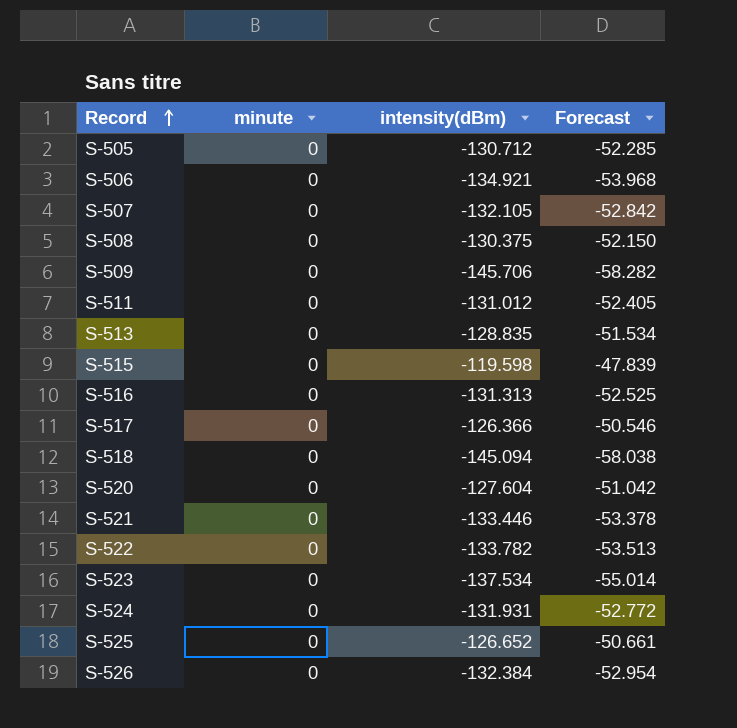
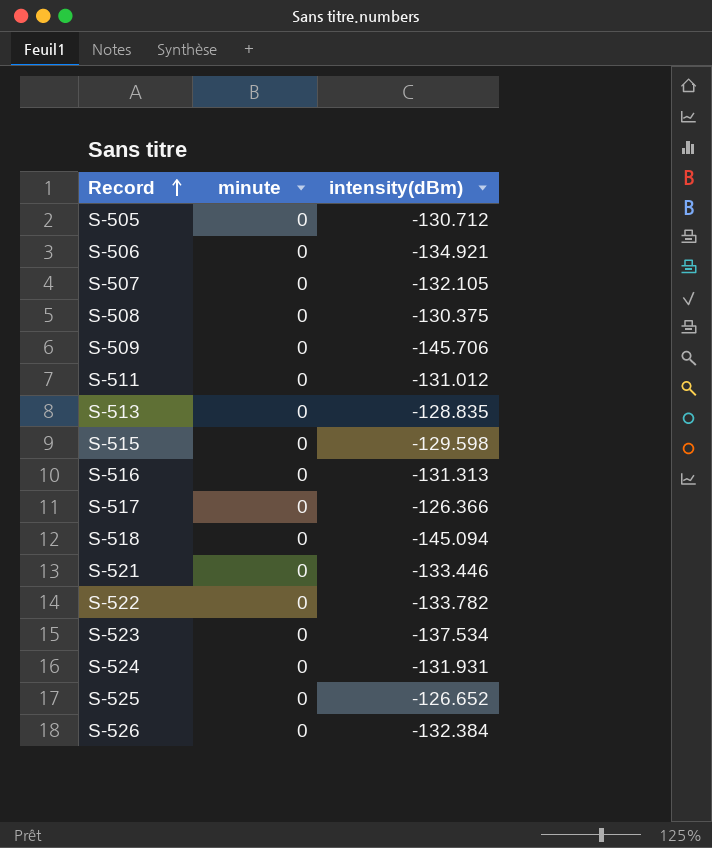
column Forecast | formula: [intensity(dBm)] * 0.4 -> none
row S-520: 0 | -127.604 | -51.042 -> none
S-515 | intensity(dBm): -119.598 -> -129.598

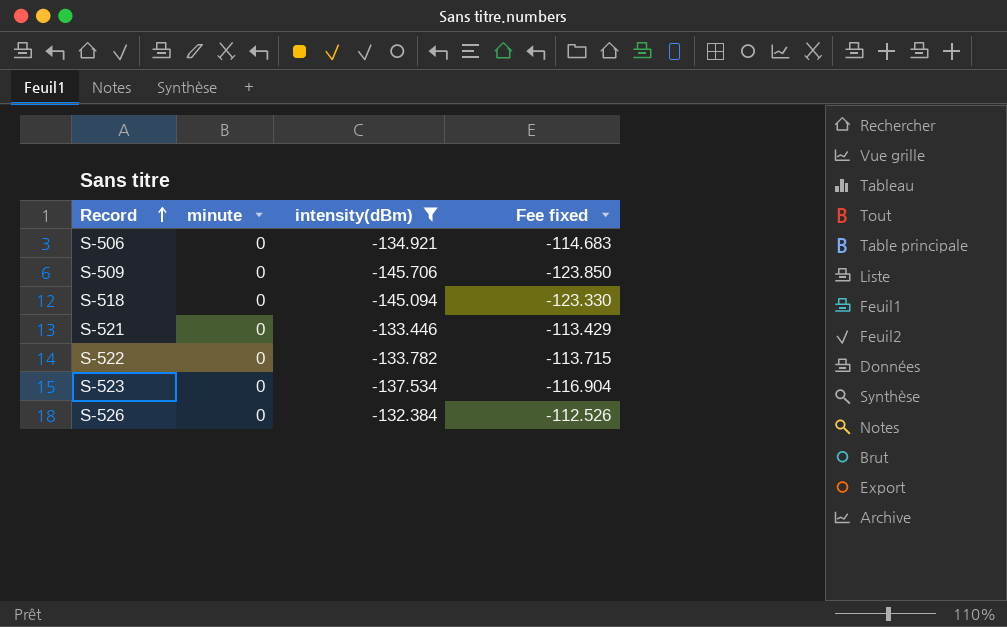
filter: none -> intensity(dBm) <= -132.384
column Fee fixed | formula: none -> [intensity(dBm)] * 0.85

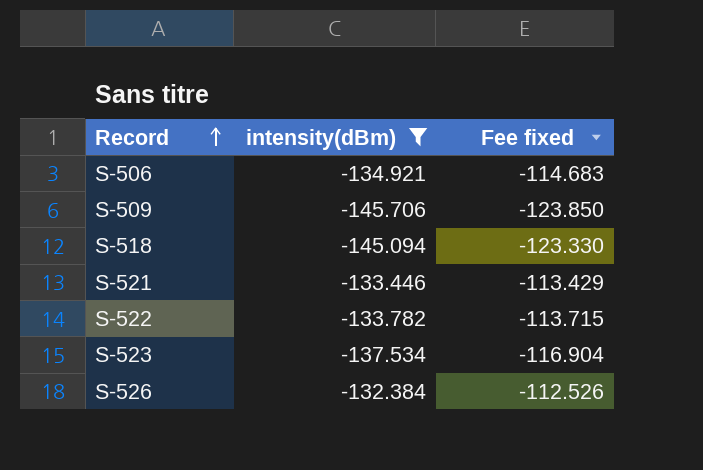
column minute | position: 2 -> none

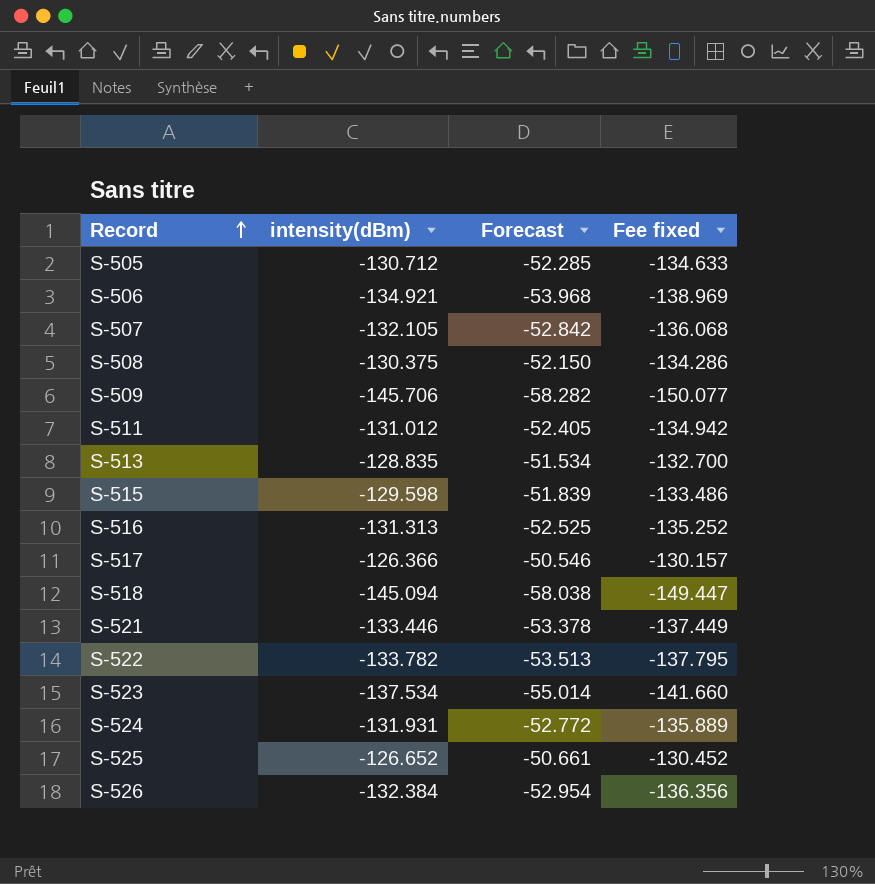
filter: intensity(dBm) <= -132.384 -> none
column Forecast | formula: none -> [intensity(dBm)] * 0.4
column Fee fixed | formula: [intensity(dBm)] * 0.85 -> [intensity(dBm)] * 1.03

